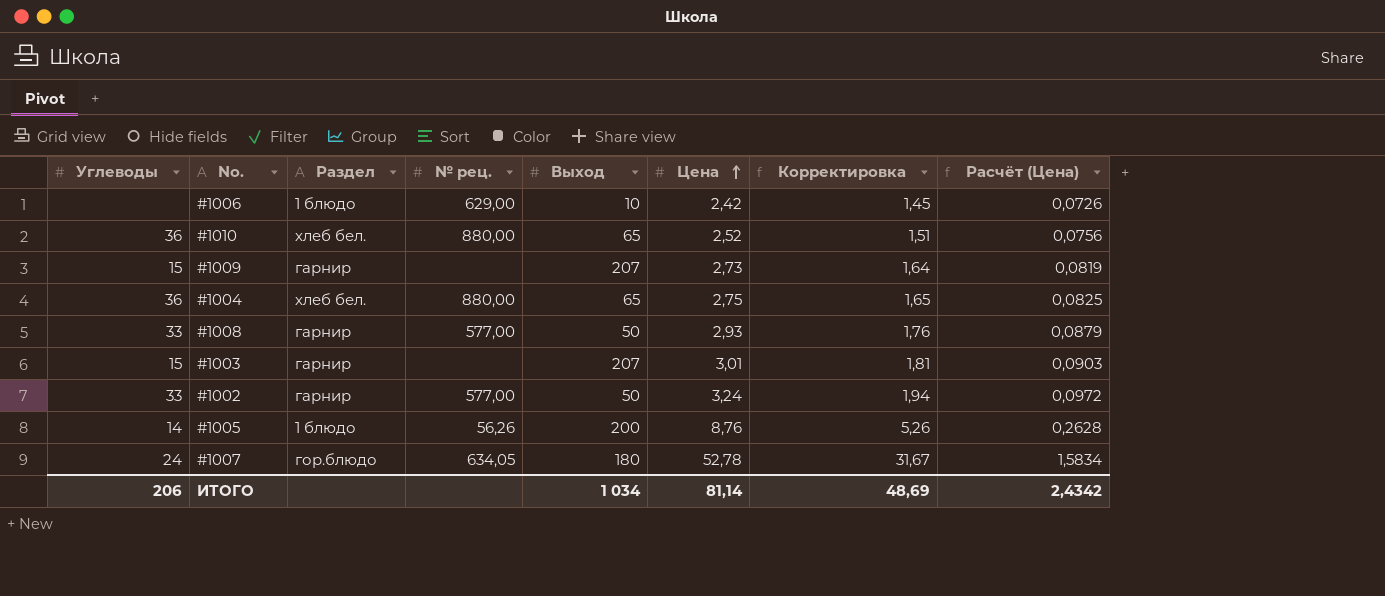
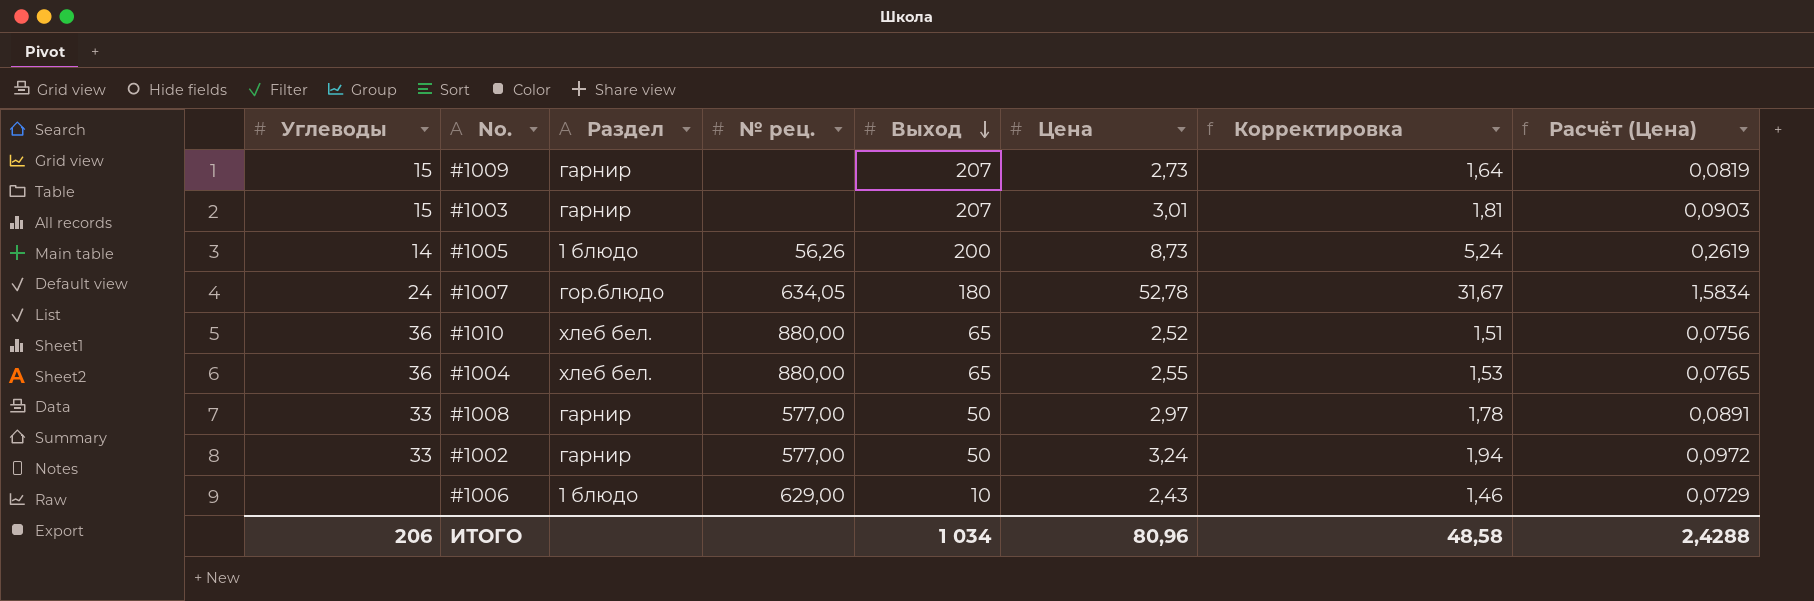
row order: Цена ascending -> Выход descending
#1005 | Цена: 8,76 -> 8,73
#1005 | Корректировка: 5,26 -> 5,24
#1005 | Расчёт (Цена): 0,2628 -> 0,2619
#1004 | Цена: 2,75 -> 2,55
#1004 | Корректировка: 1,65 -> 1,53
#1004 | Расчёт (Цена): 0,0825 -> 0,0765
#1008 | Цена: 2,93 -> 2,97
#1008 | Корректировка: 1,76 -> 1,78
#1008 | Расчёт (Цена): 0,0879 -> 0,0891
#1006 | Цена: 2,42 -> 2,43
#1006 | Корректировка: 1,45 -> 1,46
#1006 | Расчёт (Цена): 0,0726 -> 0,0729
ИТОГО | Цена: 81,14 -> 80,96
ИТОГО | Корректировка: 48,69 -> 48,58
ИТОГО | Расчёт (Цена): 2,4342 -> 2,4288

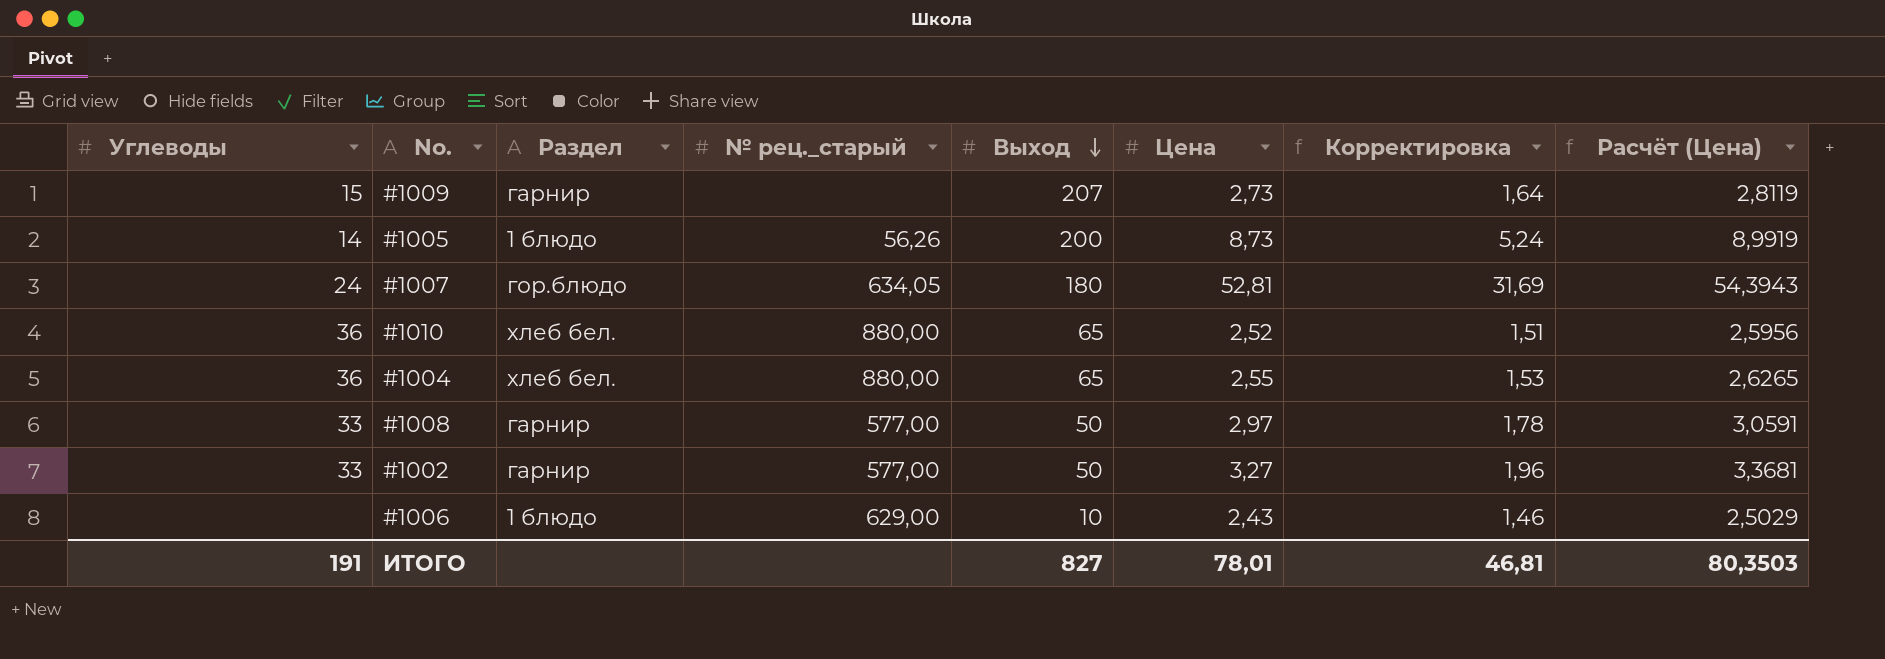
column name: № рец. -> № рец._старый
column Расчёт (Цена) | formula: [Цена] * 0,03 -> [Цена] * 1,03
row #1003: 15 | гарнир | none | 207 | 3,01 | 1,81 | 0,0903 -> none
#1007 | Цена: 52,78 -> 52,81
#1007 | Корректировка: 31,67 -> 31,69
#1002 | Цена: 3,24 -> 3,27
#1002 | Корректировка: 1,94 -> 1,96
ИТОГО | Углеводы: 206 -> 191
ИТОГО | Выход: 1 034 -> 827
ИТОГО | Цена: 80,96 -> 78,01
ИТОГО | Корректировка: 48,58 -> 46,81
ИТОГО | Расчёт (Цена): 2,4288 -> 80,3503

